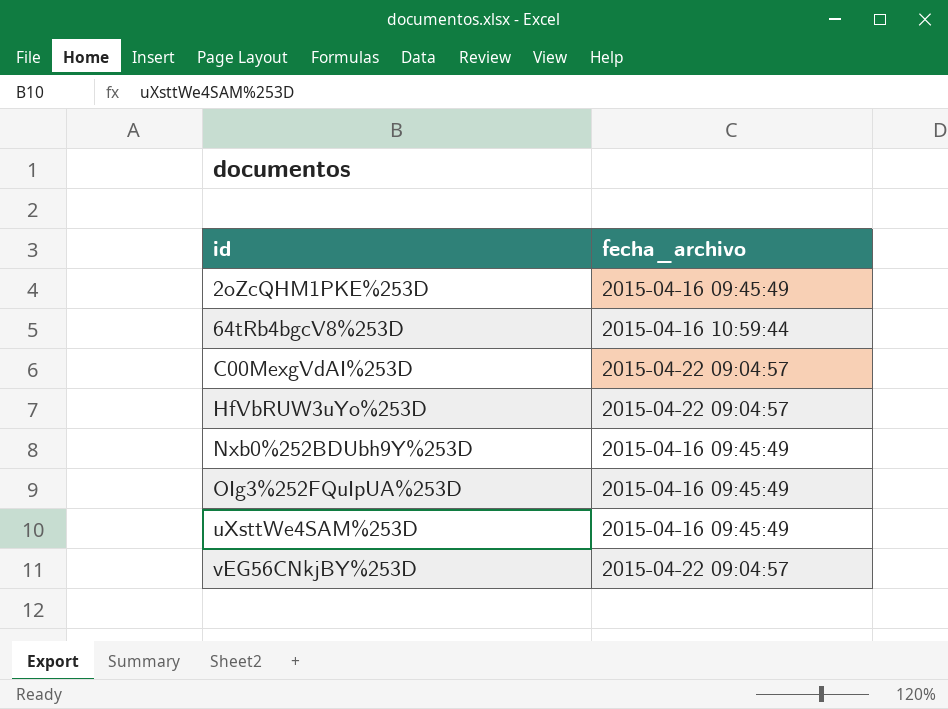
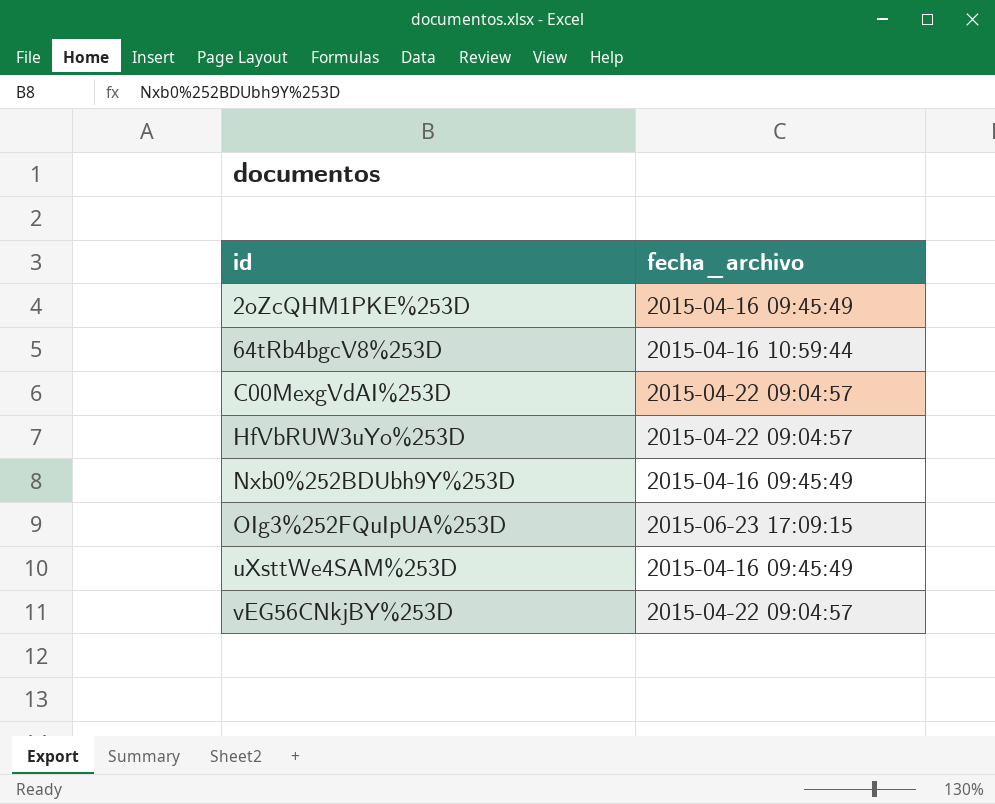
OIg3%252FQuIpUA%253D | fecha_archivo: 2015-04-16 09:45:49 -> 2015-06-23 17:09:15

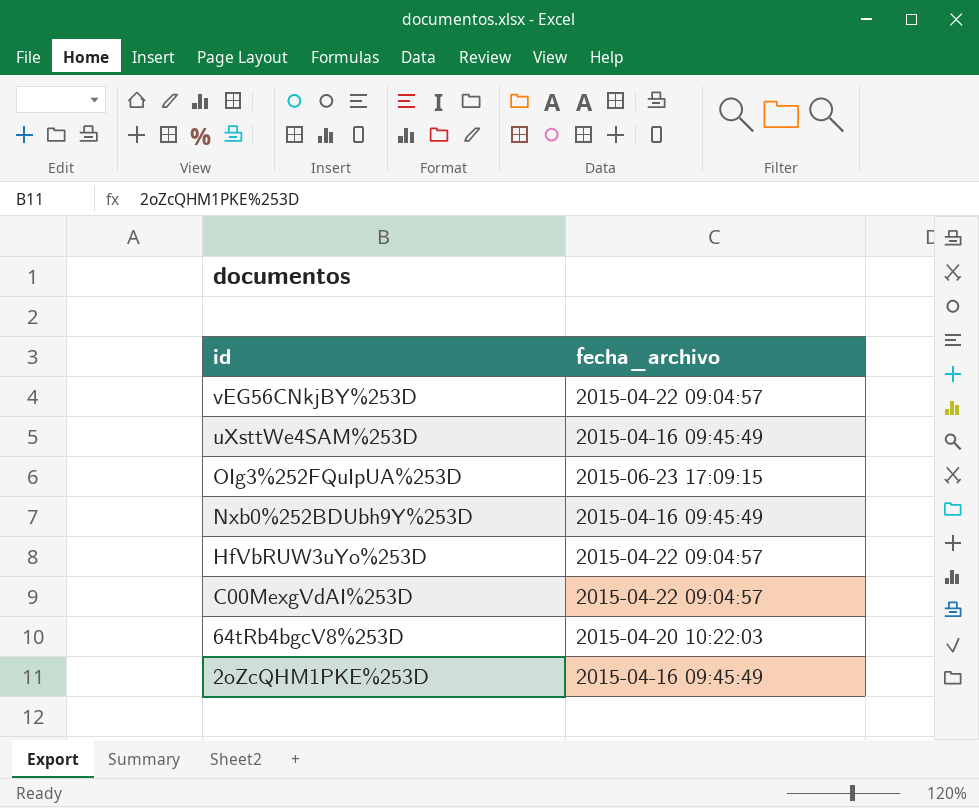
row order: id ascending -> id descending
64tRb4bgcV8%253D | fecha_archivo: 2015-04-16 10:59:44 -> 2015-04-20 10:22:03

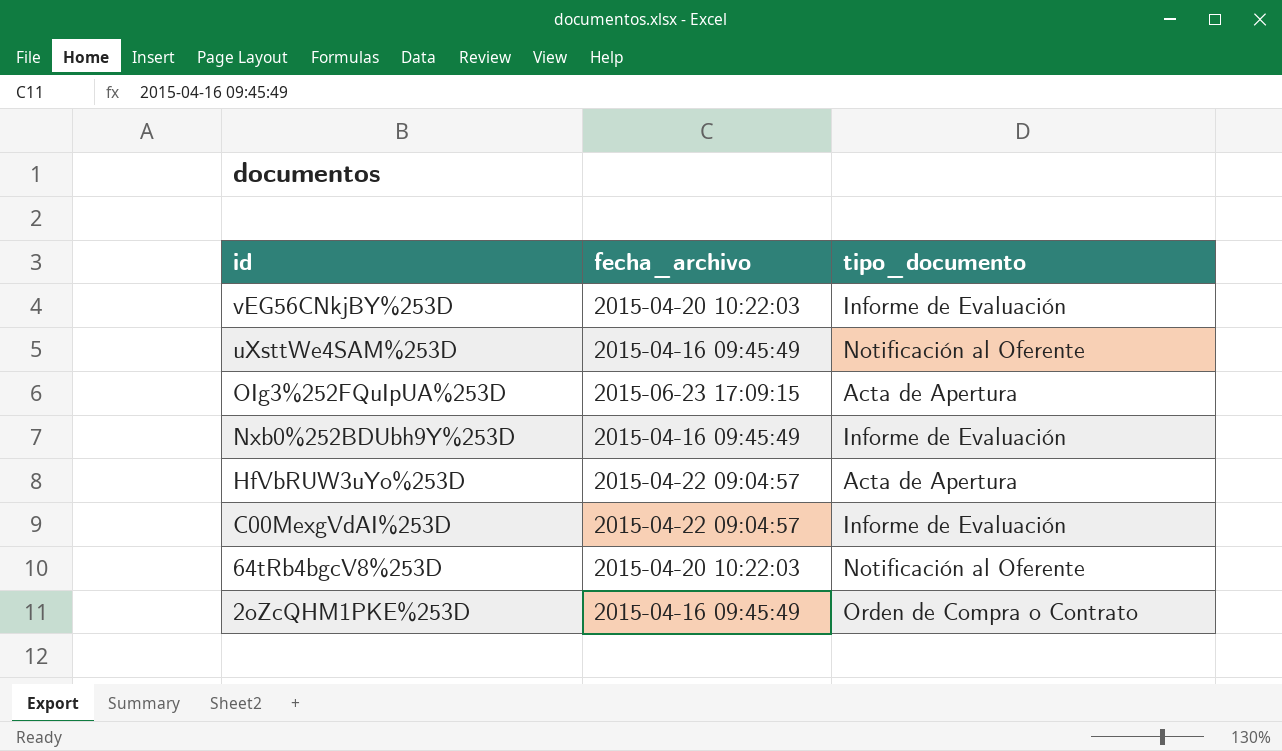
column tipo_documento | position: none -> 3
vEG56CNkjBY%253D | fecha_archivo: 2015-04-22 09:04:57 -> 2015-04-20 10:22:03

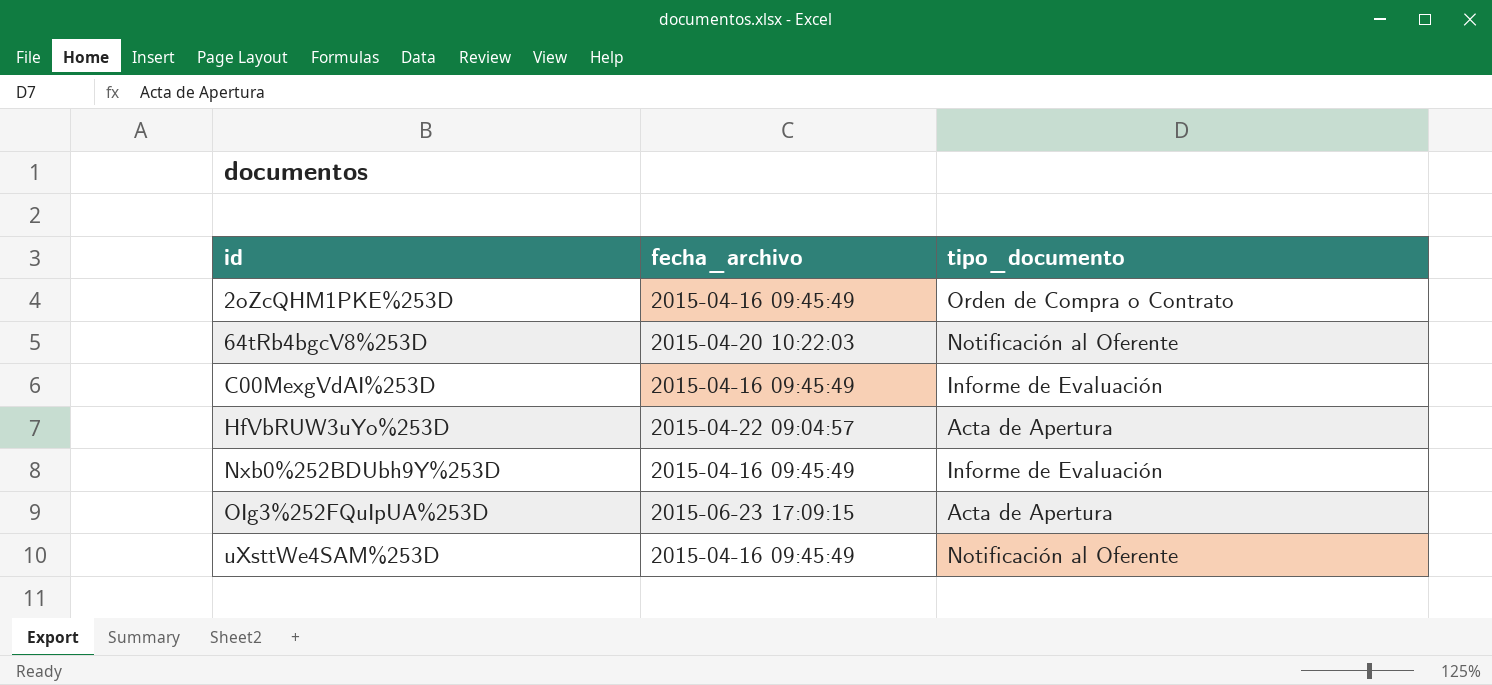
row order: id descending -> id ascending
row vEG56CNkjBY%253D: 2015-04-20 10:22:03 | Informe de Evaluación -> none
C00MexgVdAI%253D | fecha_archivo: 2015-04-22 09:04:57 -> 2015-04-16 09:45:49

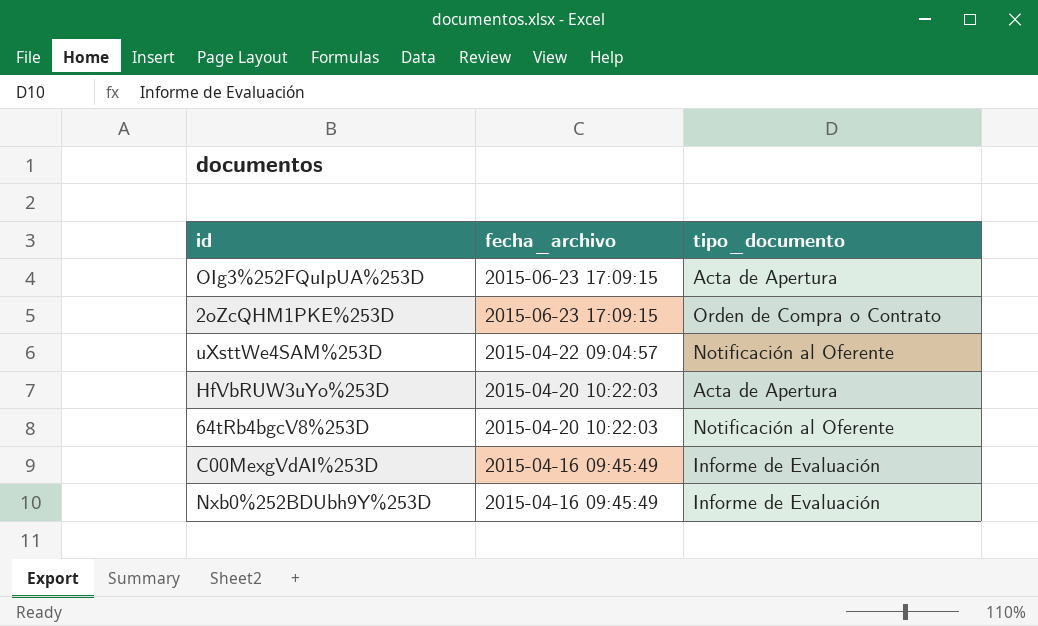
row order: id ascending -> fecha_archivo descending
2oZcQHM1PKE%253D | fecha_archivo: 2015-04-16 09:45:49 -> 2015-06-23 17:09:15
uXsttWe4SAM%253D | fecha_archivo: 2015-04-16 09:45:49 -> 2015-04-22 09:04:57
HfVbRUW3uYo%253D | fecha_archivo: 2015-04-22 09:04:57 -> 2015-04-20 10:22:03

